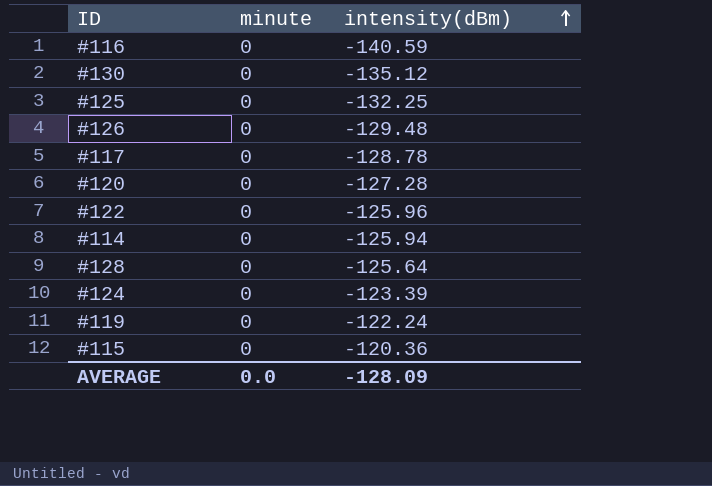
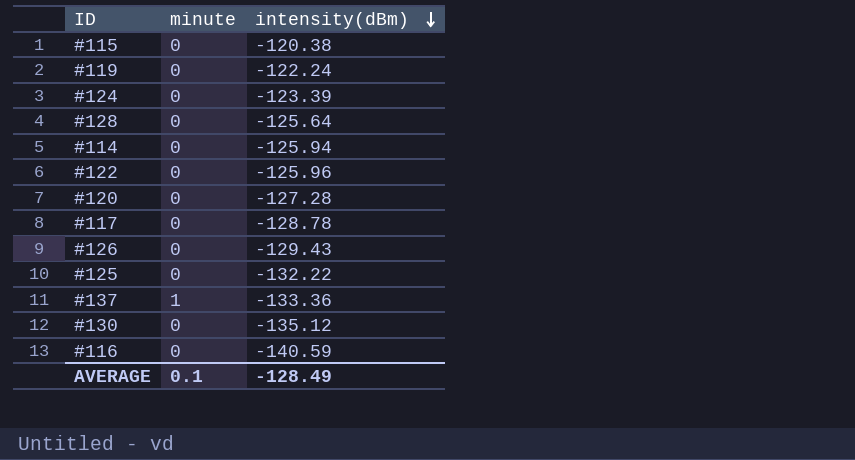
row order: intensity(dBm) ascending -> intensity(dBm) descending
#115 | intensity(dBm): -120.36 -> -120.38
#126 | intensity(dBm): -129.48 -> -129.43
#125 | intensity(dBm): -132.25 -> -132.22
row #137: none -> 1 | -133.36
AVERAGE | minute: 0.0 -> 0.1
AVERAGE | intensity(dBm): -128.09 -> -128.49

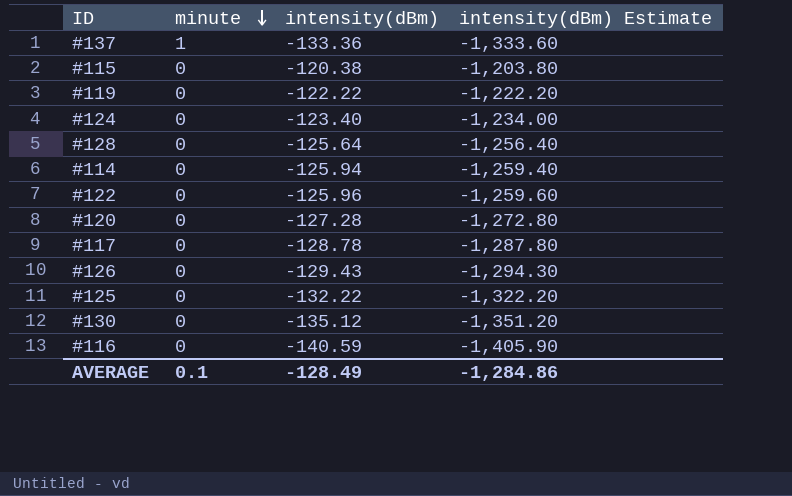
row order: intensity(dBm) descending -> minute descending
column intensity(dBm) Estimate | formula: none -> [intensity(dBm)] * 10
#119 | intensity(dBm): -122.24 -> -122.22
#124 | intensity(dBm): -123.39 -> -123.40

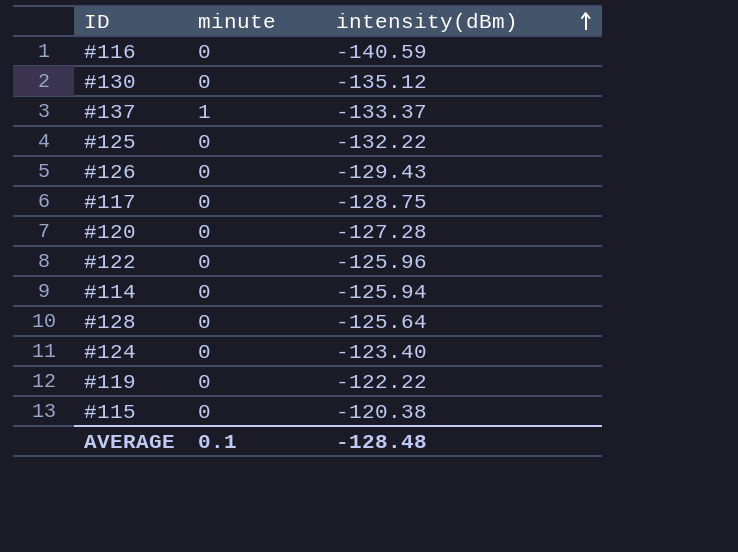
row order: minute descending -> intensity(dBm) ascending
column intensity(dBm) Estimate | formula: [intensity(dBm)] * 10 -> none
#137 | intensity(dBm): -133.36 -> -133.37
#117 | intensity(dBm): -128.78 -> -128.75
AVERAGE | intensity(dBm): -128.49 -> -128.48

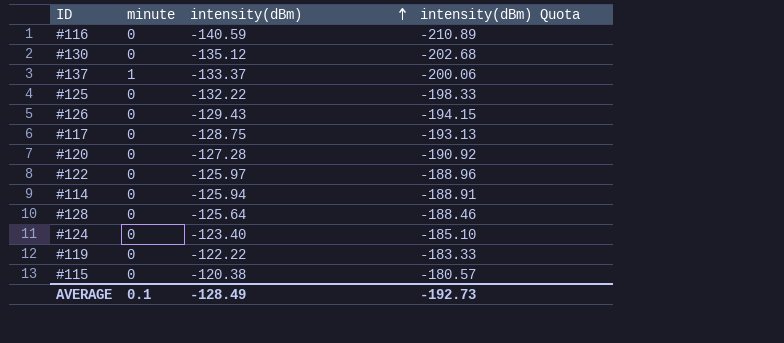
column intensity(dBm) Quota | formula: none -> [intensity(dBm)] * 1.5
#122 | intensity(dBm): -125.96 -> -125.97
AVERAGE | intensity(dBm): -128.48 -> -128.49

